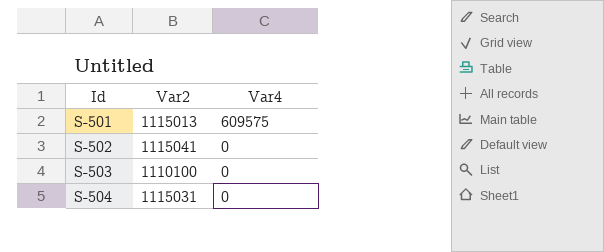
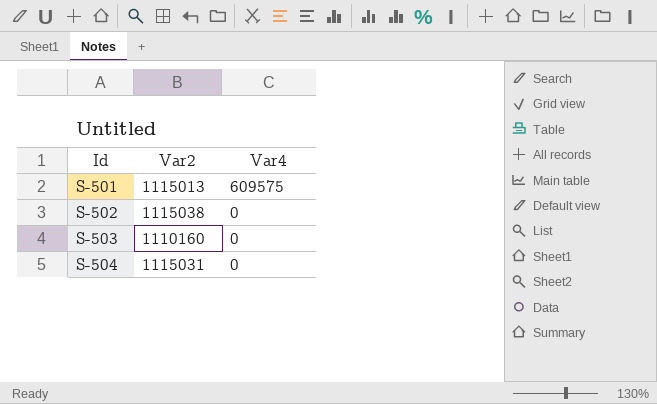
S-502 | Var2: 1115041 -> 1115038
S-503 | Var2: 1110100 -> 1110160

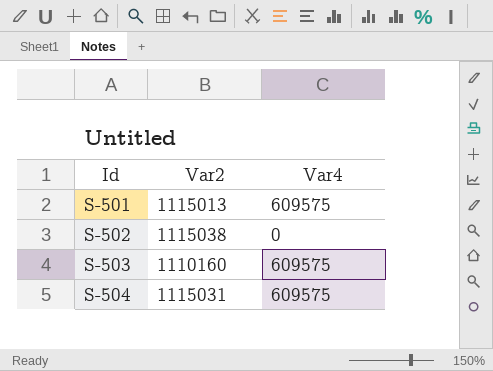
S-503 | Var4: 0 -> 609575
S-504 | Var4: 0 -> 609575

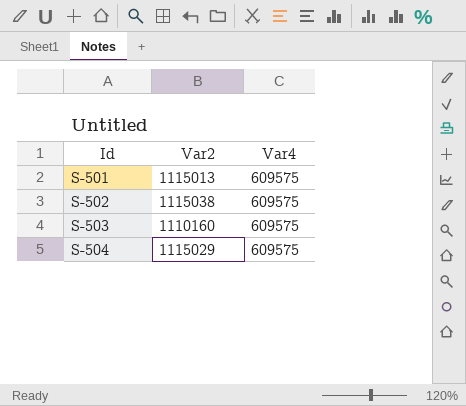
S-502 | Var4: 0 -> 609575
S-504 | Var2: 1115031 -> 1115029

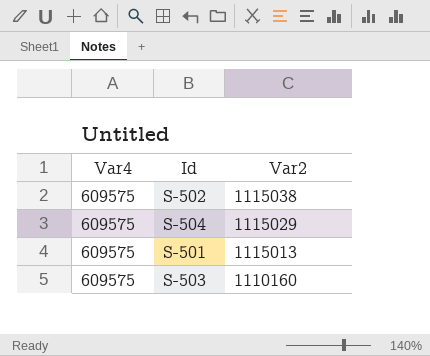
row order: Id ascending -> Var2 descending
column Var4 | position: 3 -> 1

